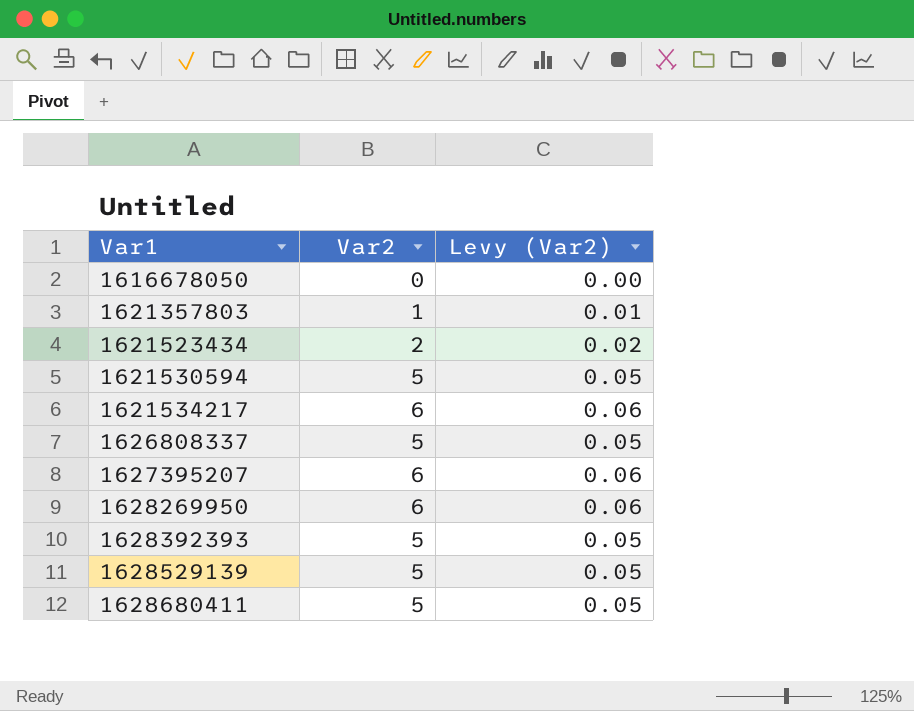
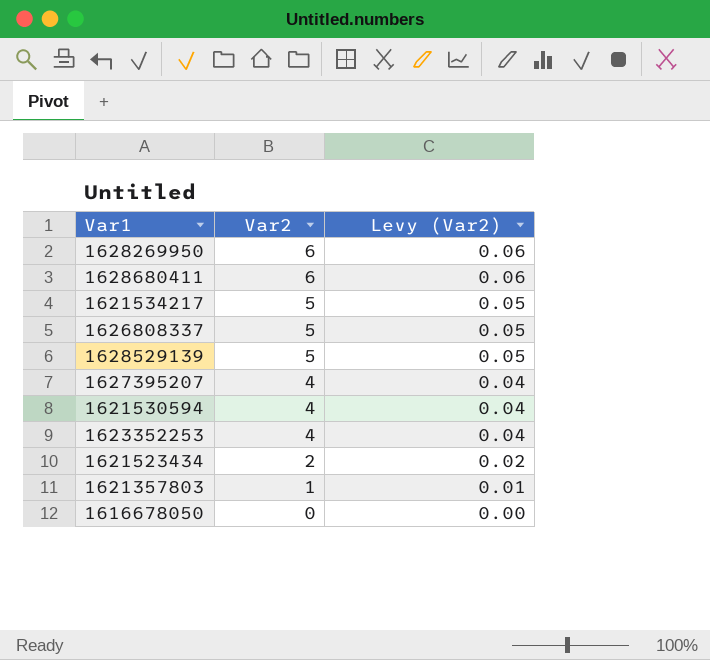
row order: Var1 ascending -> Var2 descending
row 1628392393: 5 | 0.05 -> none
1628680411 | Var2: 5 -> 6
1628680411 | Levy (Var2): 0.05 -> 0.06
1621534217 | Var2: 6 -> 5
1621534217 | Levy (Var2): 0.06 -> 0.05
1627395207 | Var2: 6 -> 4
1627395207 | Levy (Var2): 0.06 -> 0.04
1621530594 | Var2: 5 -> 4
1621530594 | Levy (Var2): 0.05 -> 0.04
row 1623352253: none -> 4 | 0.04

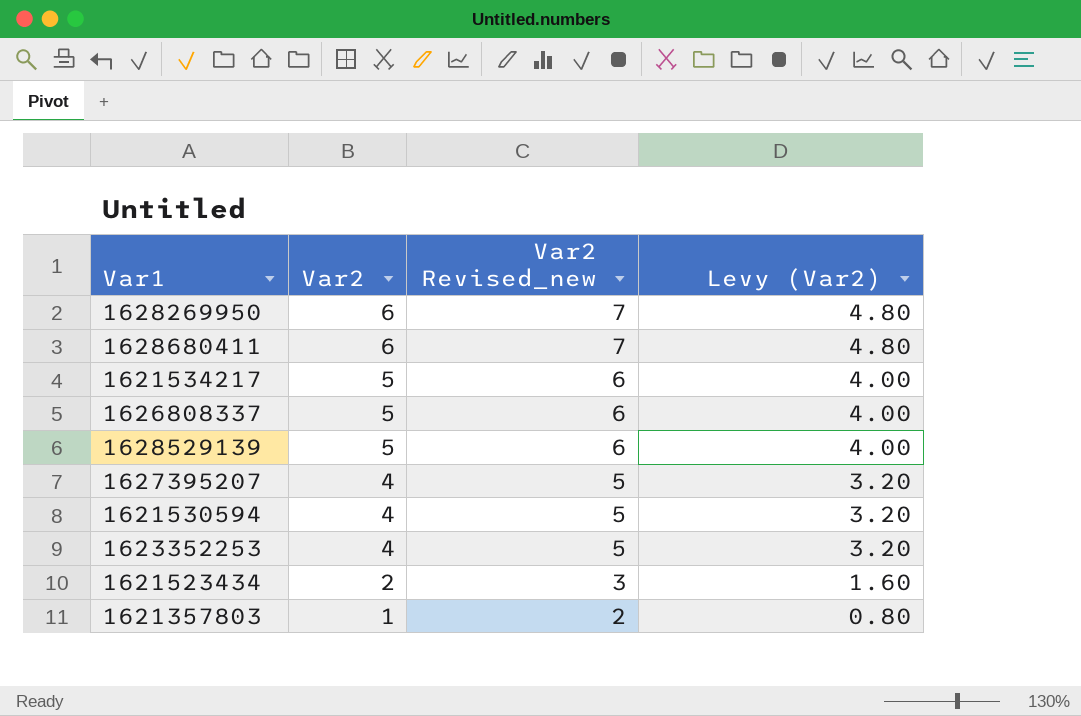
column Var2 Revised_new | formula: none -> [Var2] + 1
column Levy (Var2) | formula: [Var2] * 0.01 -> [Var2] * 0.8
row 1616678050: 0 | 0.00 -> none

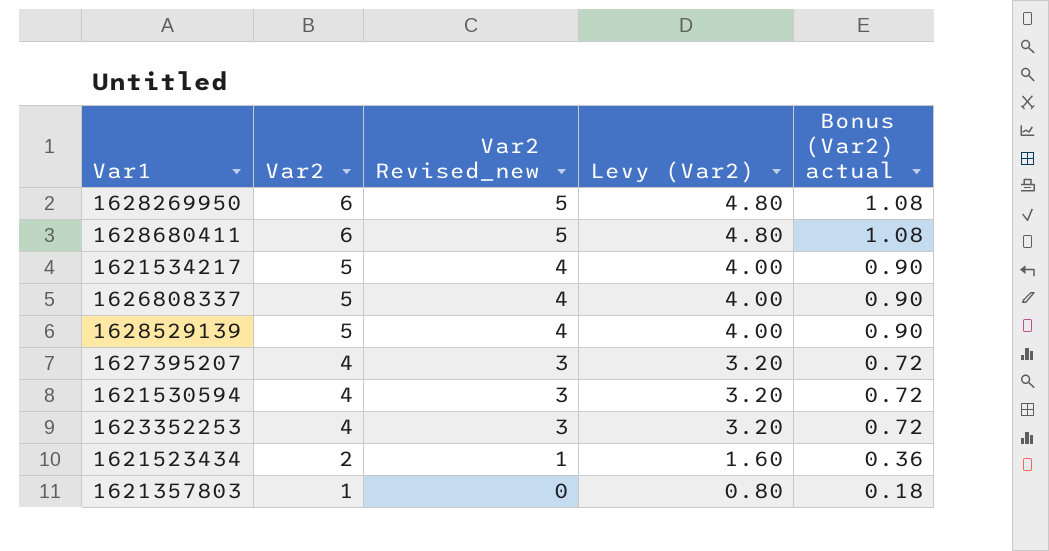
column Var2 Revised_new | formula: [Var2] + 1 -> [Var2] - 1
column Bonus (Var2) actual | formula: none -> [Var2] * 0.18

